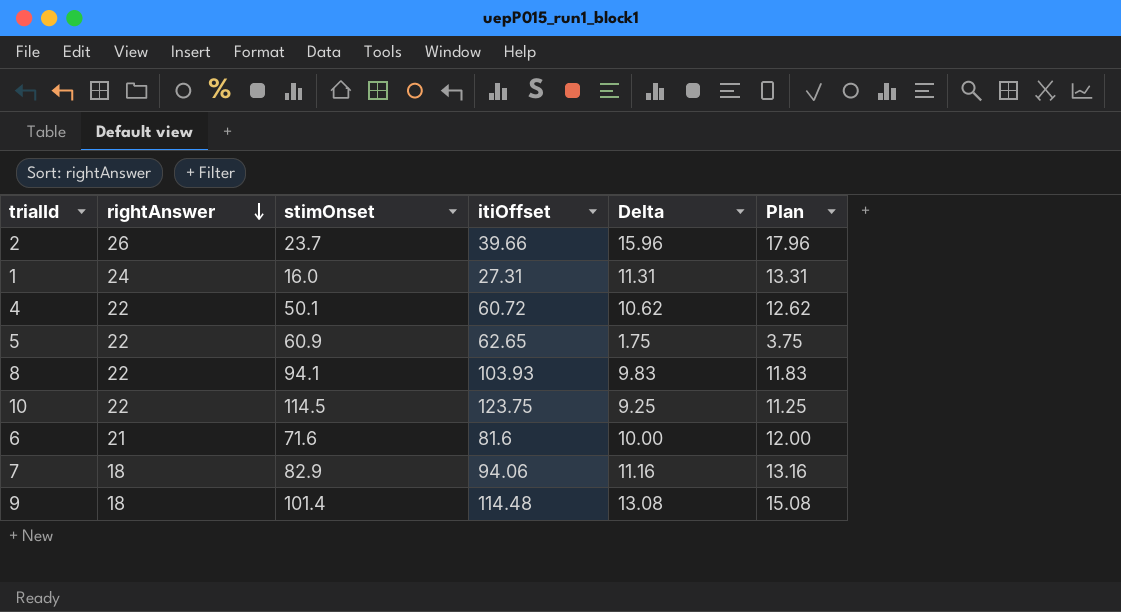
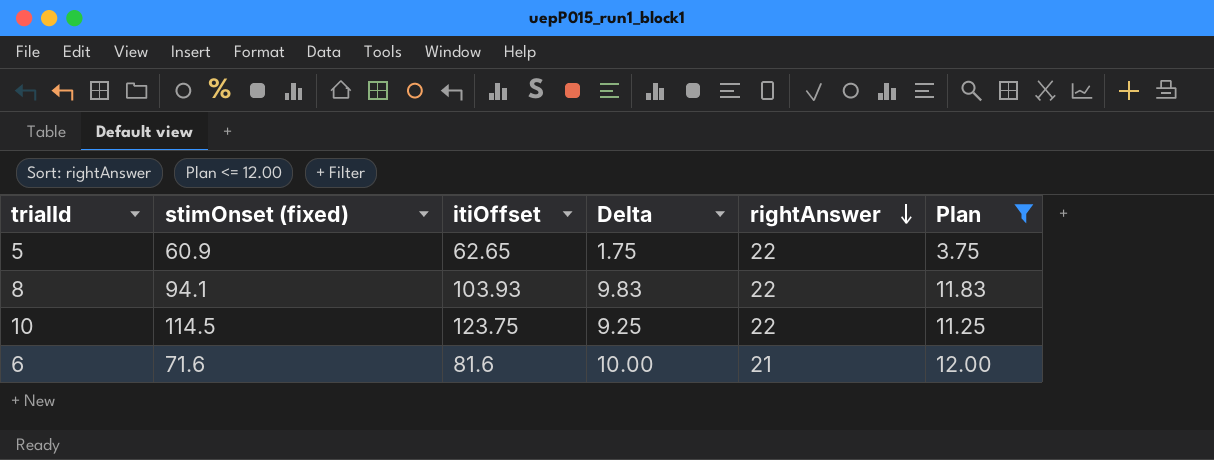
filter: none -> Plan <= 12.00
column name: stimOnset -> stimOnset (fixed)
column rightAnswer | position: 2 -> 5

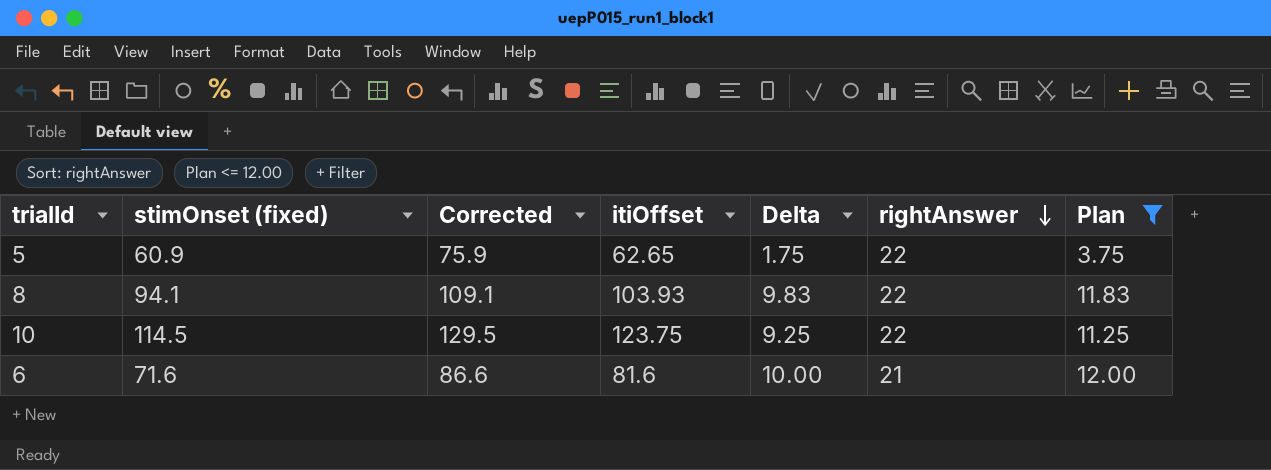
column Corrected | formula: none -> [stimOnset (fixed)] + 15

